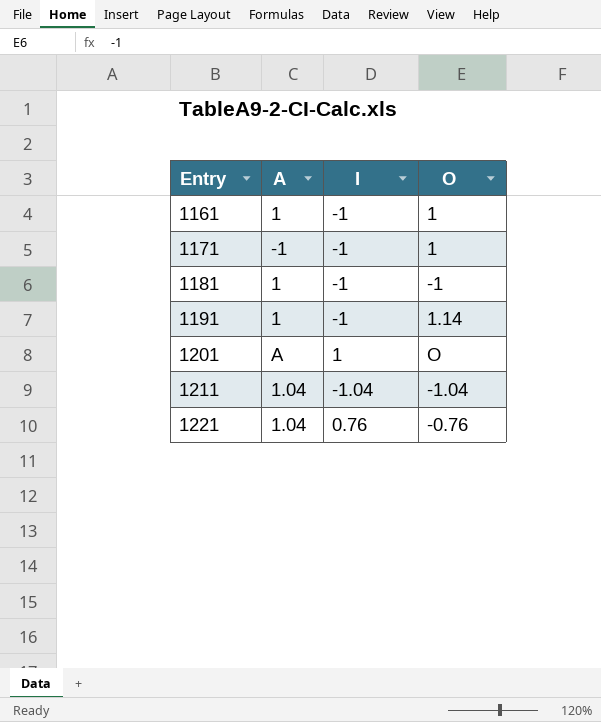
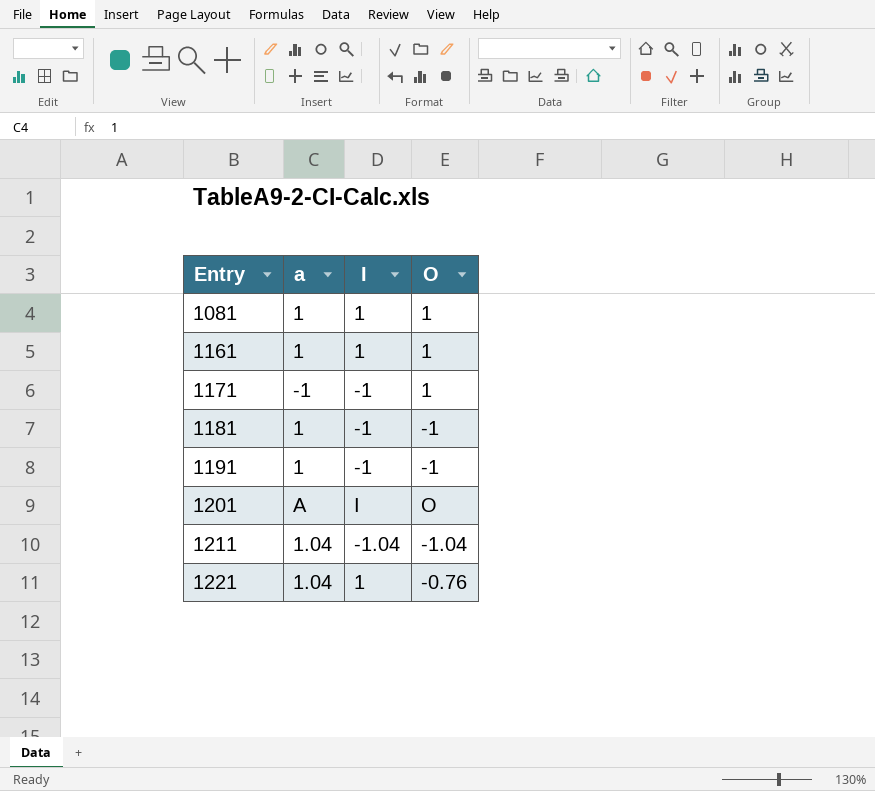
column name: A -> a
row 1081: none -> 1 | 1 | 1
1161 | I: -1 -> 1
1191 | O: 1.14 -> -1
1201 | I: 1 -> I
1221 | I: 0.76 -> 1

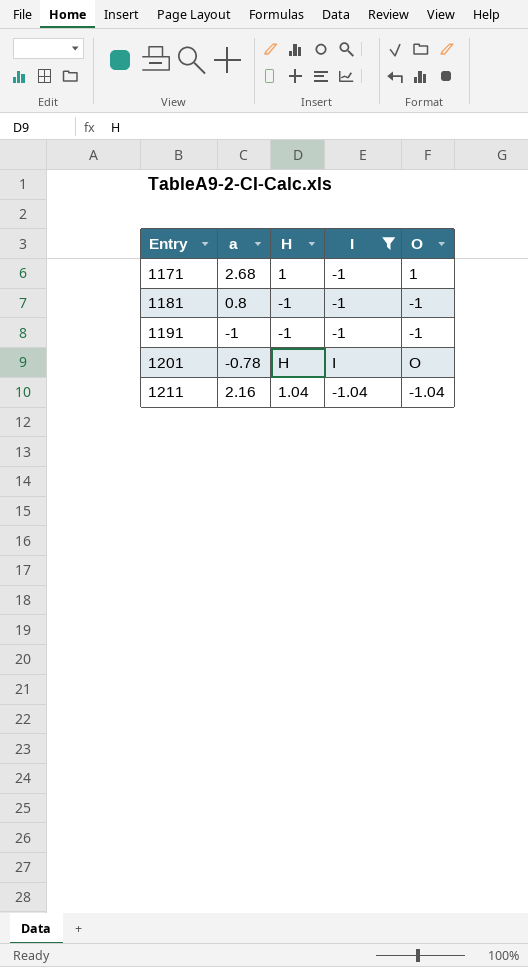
filter: none -> I != 1
column H | position: none -> 3
1171 | a: -1 -> 2.68
1181 | a: 1 -> 0.8
1191 | a: 1 -> -1
1201 | a: A -> -0.78
1211 | a: 1.04 -> 2.16

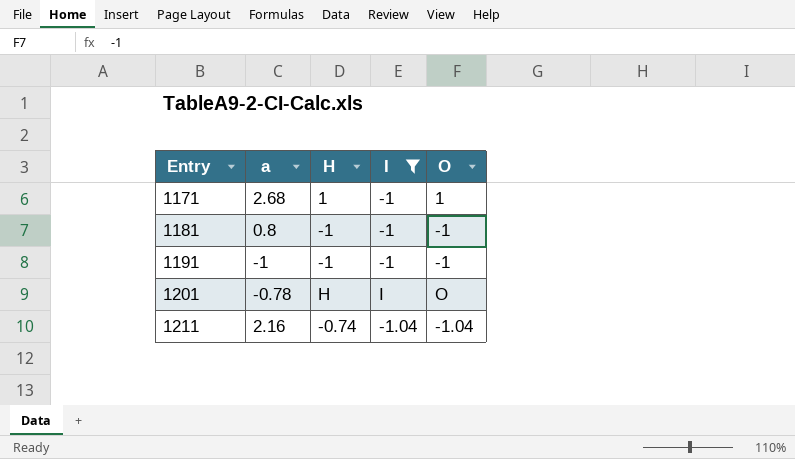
1211 | H: 1.04 -> -0.74

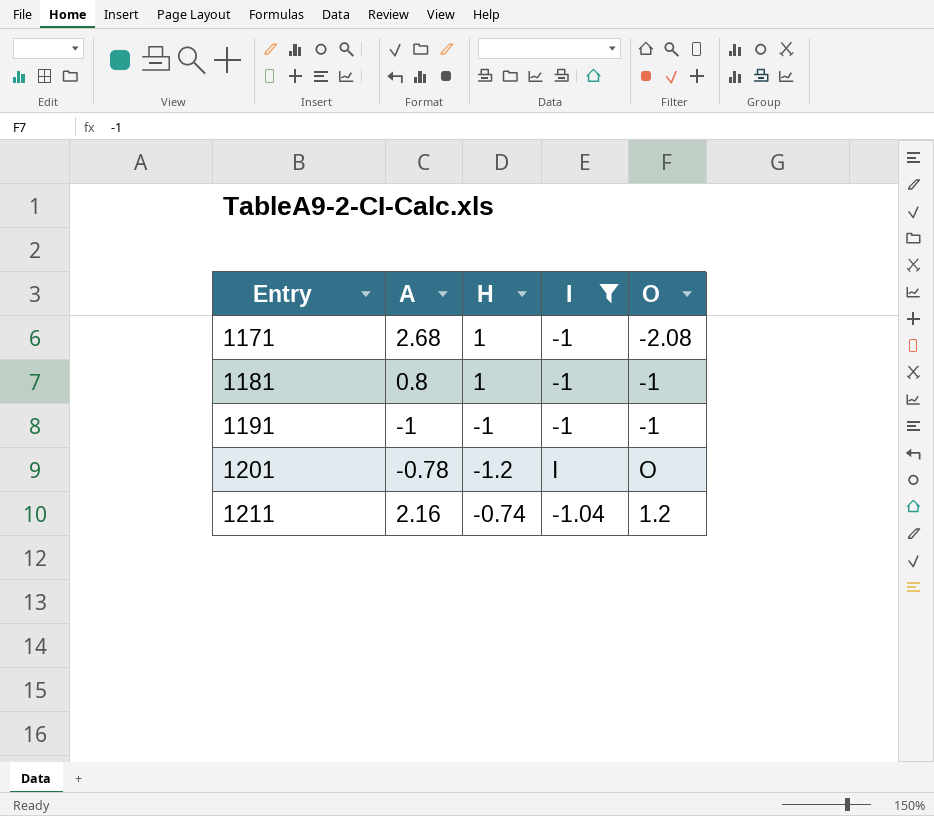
column name: a -> A
1171 | O: 1 -> -2.08
1181 | H: -1 -> 1
1201 | H: H -> -1.2
1211 | O: -1.04 -> 1.2

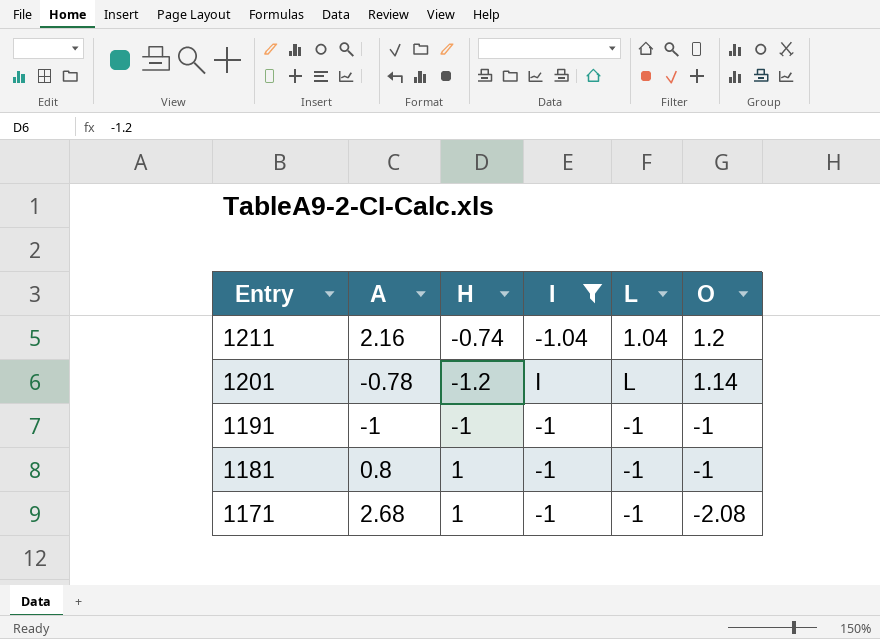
row order: Entry ascending -> Entry descending
column L | position: none -> 5
1201 | O: O -> 1.14

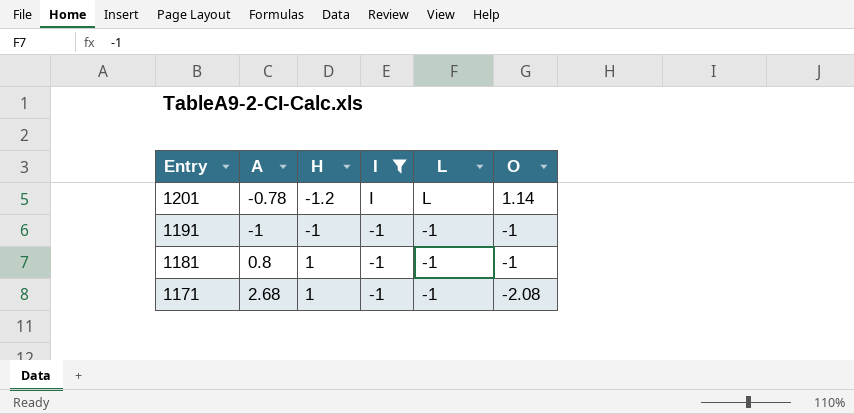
row 1211: 2.16 | -0.74 | -1.04 | 1.04 | 1.2 -> none

